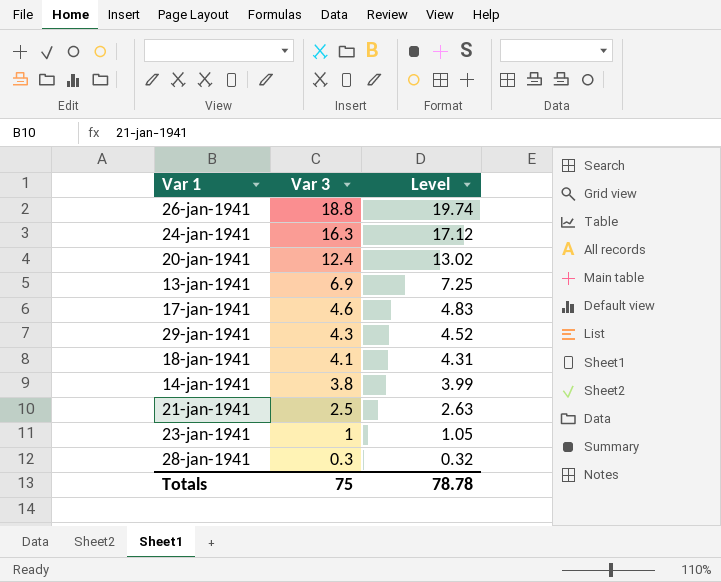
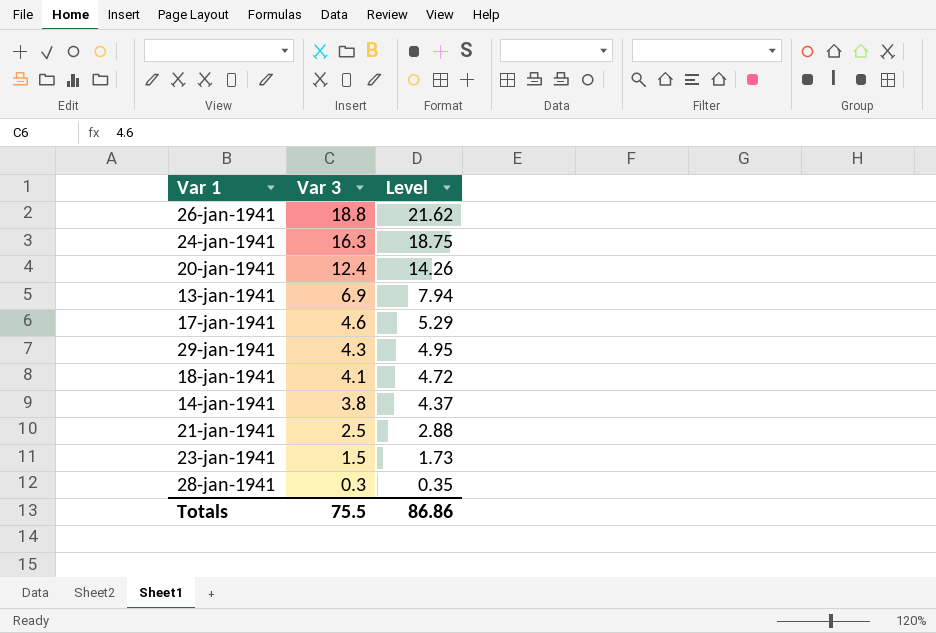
column Level | formula: [Var 3] * 1.05 -> [Var 3] * 1.15
23-jan-1941 | Var 3: 1 -> 1.5
Totals | Var 3: 75 -> 75.5
Totals | Level: 78.78 -> 86.86

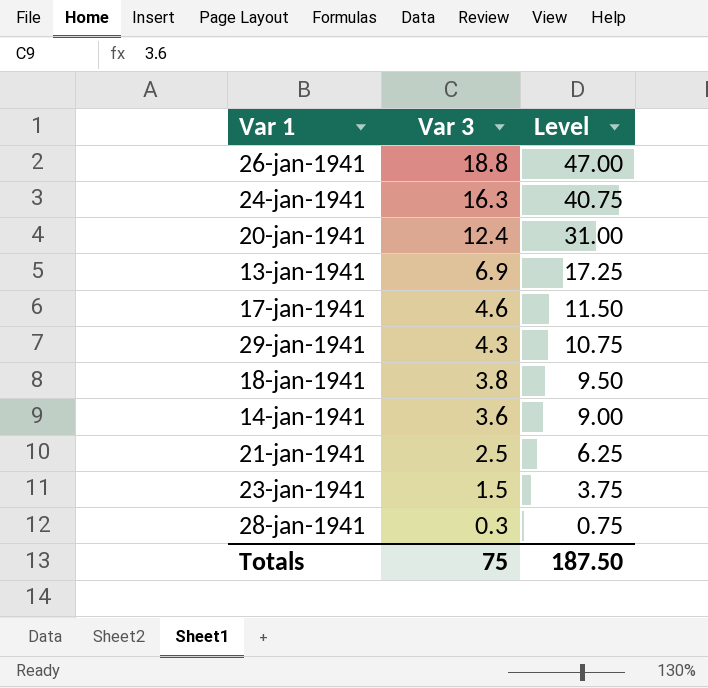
column Level | formula: [Var 3] * 1.15 -> [Var 3] * 2.5
18-jan-1941 | Var 3: 4.1 -> 3.8
14-jan-1941 | Var 3: 3.8 -> 3.6
Totals | Var 3: 75.5 -> 75
Totals | Level: 86.86 -> 187.50

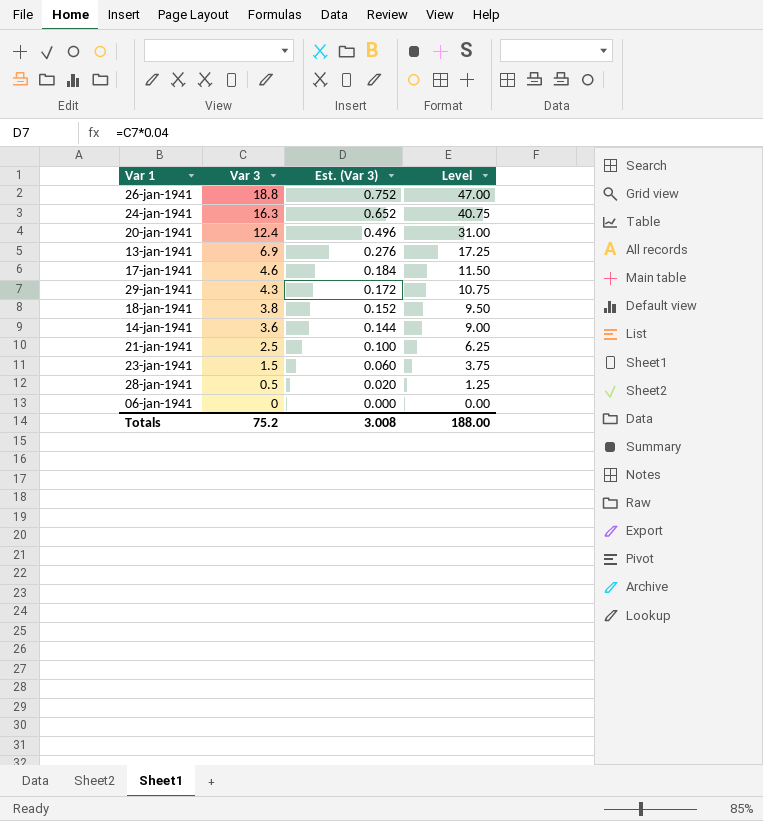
column Est. (Var 3) | formula: none -> [Var 3] * 0.04
28-jan-1941 | Var 3: 0.3 -> 0.5
28-jan-1941 | Level: 0.75 -> 1.25
row 06-jan-1941: none -> 0 | 0.000 | 0.00
Totals | Var 3: 75 -> 75.2
Totals | Level: 187.50 -> 188.00

